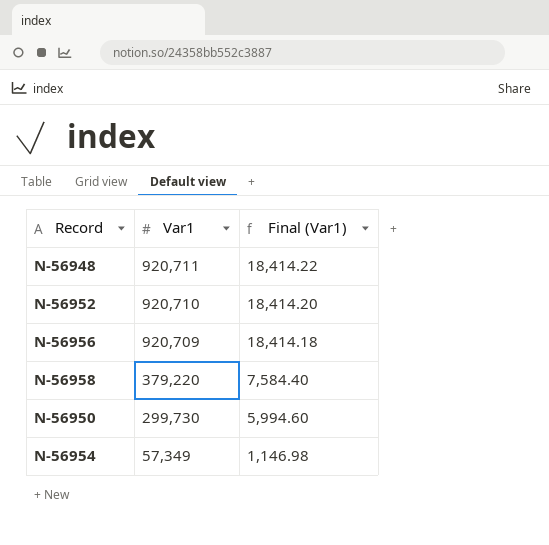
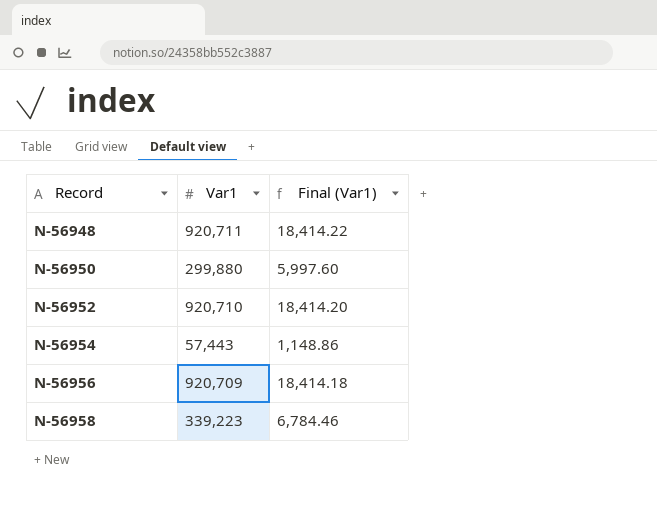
row order: Var1 descending -> Record ascending
N-56950 | Var1: 299,730 -> 299,880
N-56950 | Final (Var1): 5,994.60 -> 5,997.60
N-56954 | Var1: 57,349 -> 57,443
N-56954 | Final (Var1): 1,146.98 -> 1,148.86
N-56958 | Var1: 379,220 -> 339,223
N-56958 | Final (Var1): 7,584.40 -> 6,784.46

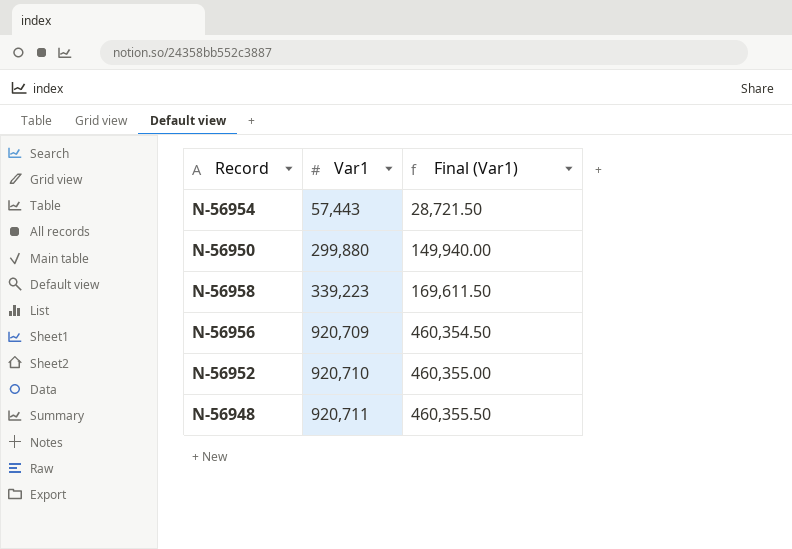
row order: Record ascending -> Var1 ascending
column Final (Var1) | formula: [Var1] * 0.02 -> [Var1] * 0.5

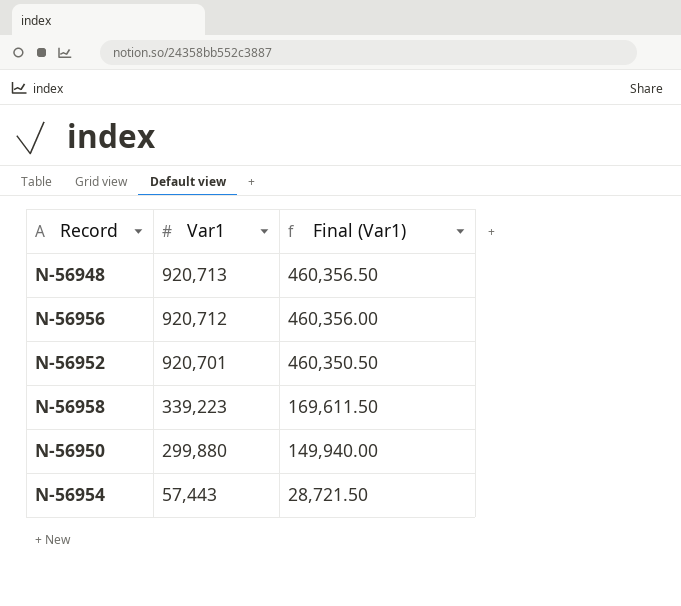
row order: Var1 ascending -> Var1 descending
N-56948 | Var1: 920,711 -> 920,713
N-56948 | Final (Var1): 460,355.50 -> 460,356.50
N-56956 | Var1: 920,709 -> 920,712
N-56956 | Final (Var1): 460,354.50 -> 460,356.00
N-56952 | Var1: 920,710 -> 920,701
N-56952 | Final (Var1): 460,355.00 -> 460,350.50

